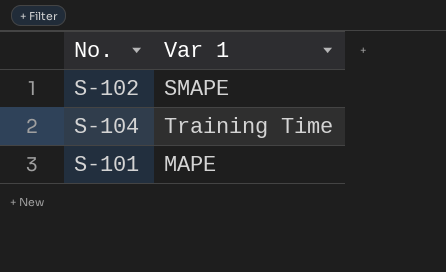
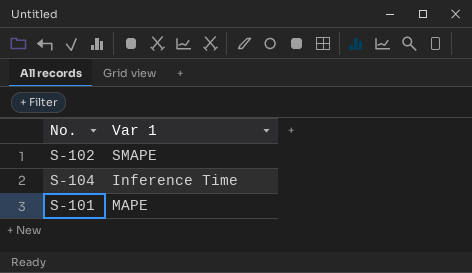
S-104 | Var 1: Training Time -> Inference Time

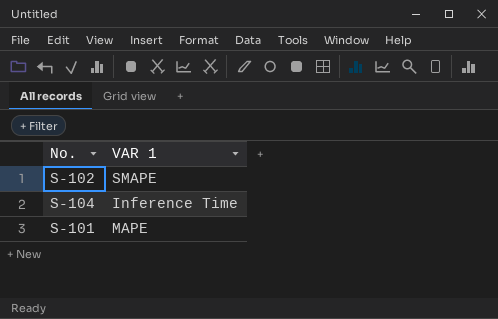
column name: Var 1 -> VAR 1

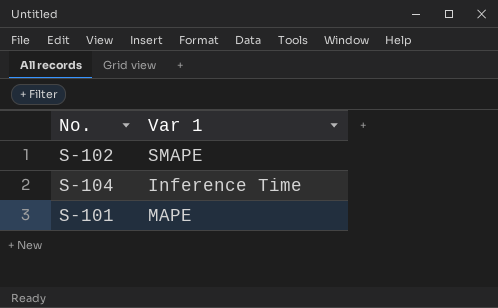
column name: VAR 1 -> Var 1

